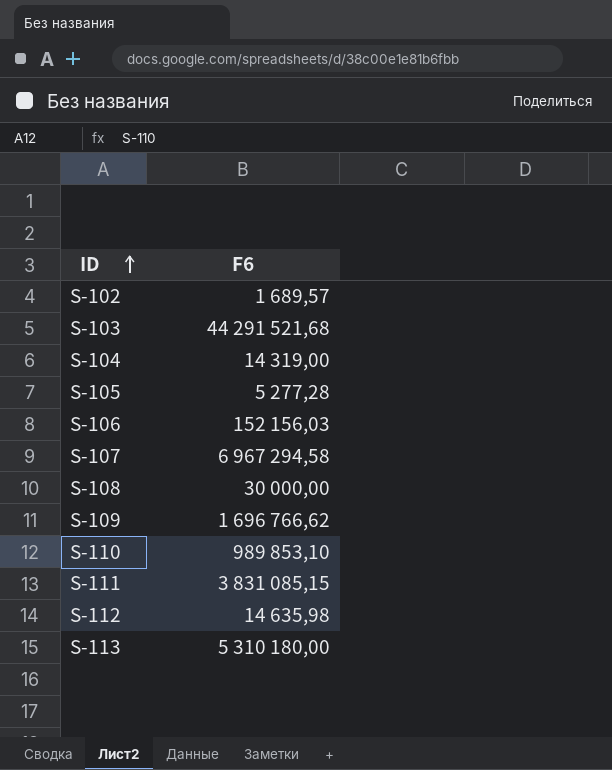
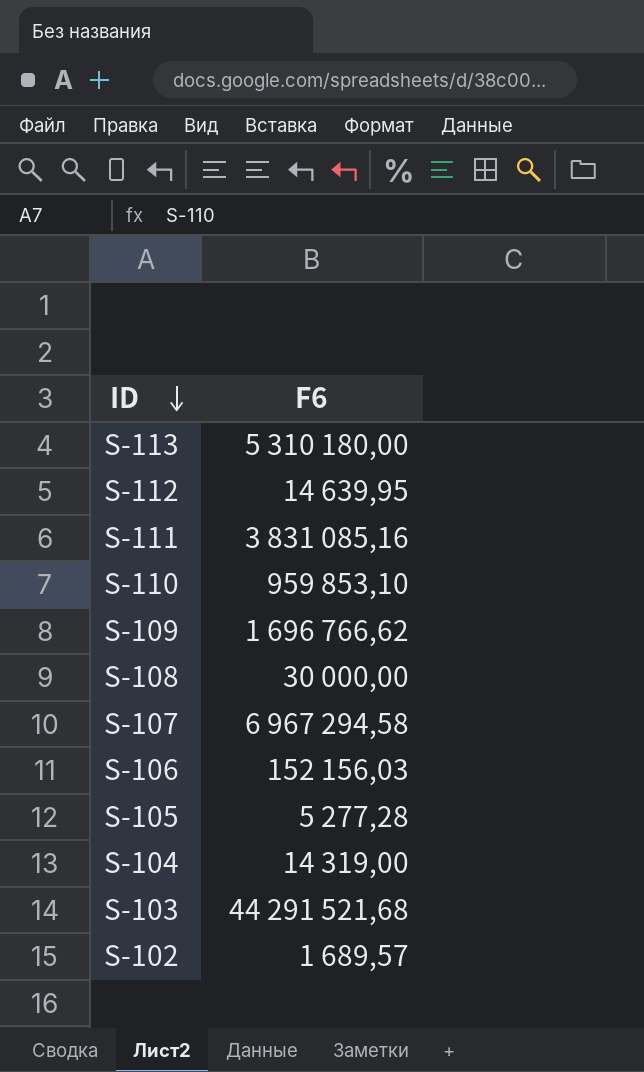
row order: ID ascending -> ID descending
S-112 | F6: 14 635,98 -> 14 639,95
S-111 | F6: 3 831 085,15 -> 3 831 085,16
S-110 | F6: 989 853,10 -> 959 853,10

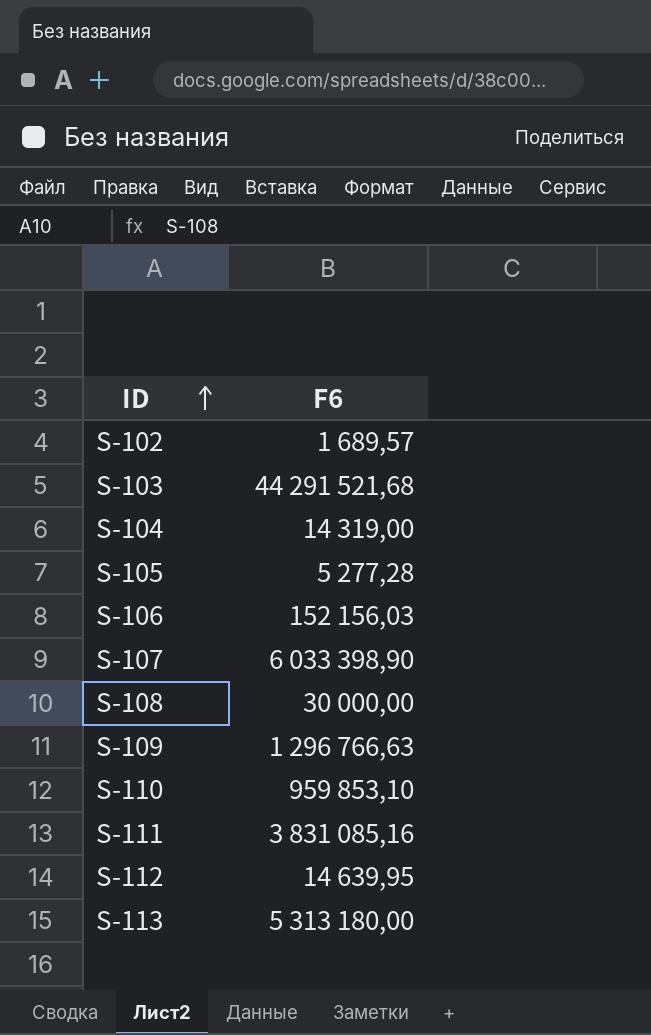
row order: ID descending -> ID ascending
S-107 | F6: 6 967 294,58 -> 6 033 398,90
S-109 | F6: 1 696 766,62 -> 1 296 766,63
S-113 | F6: 5 310 180,00 -> 5 313 180,00

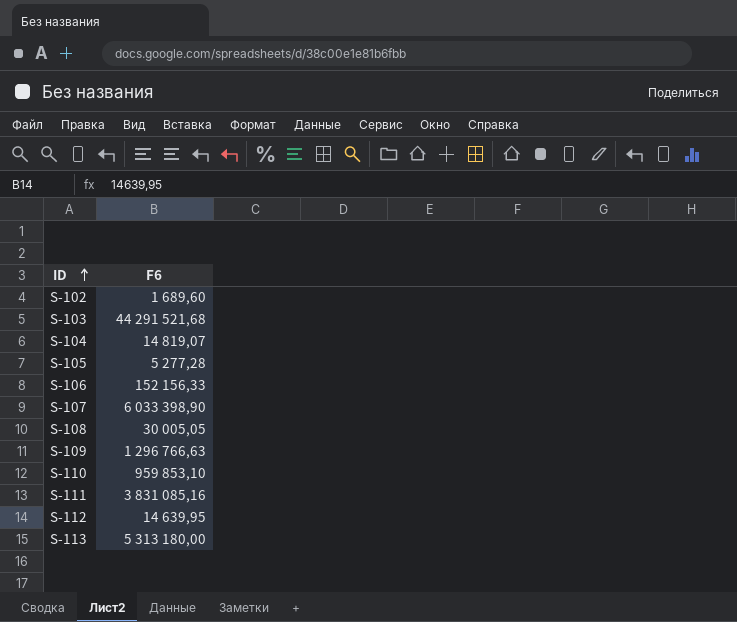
S-102 | F6: 1 689,57 -> 1 689,60
S-104 | F6: 14 319,00 -> 14 819,07
S-106 | F6: 152 156,03 -> 152 156,33
S-108 | F6: 30 000,00 -> 30 005,05

